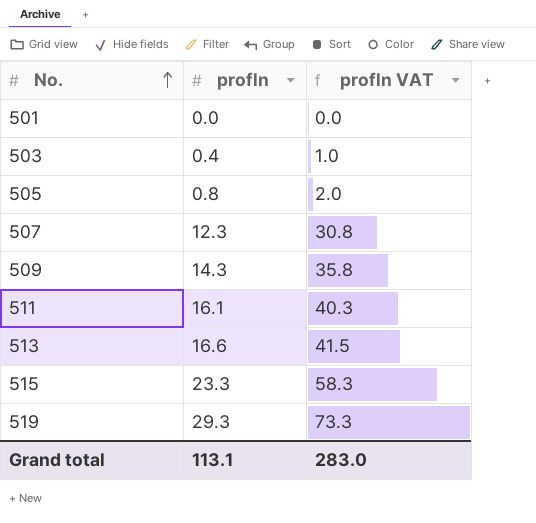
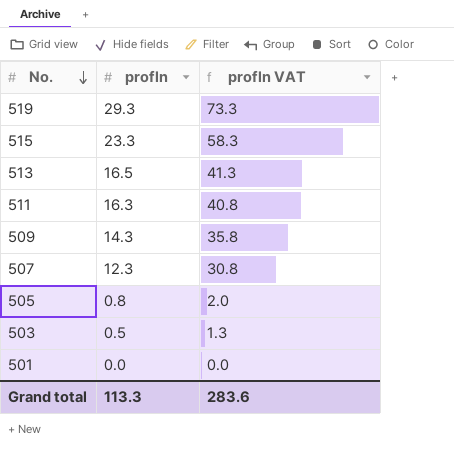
row order: No. ascending -> No. descending
513 | profln: 16.6 -> 16.5
513 | profln VAT: 41.5 -> 41.3
511 | profln: 16.1 -> 16.3
511 | profln VAT: 40.3 -> 40.8
503 | profln: 0.4 -> 0.5
503 | profln VAT: 1.0 -> 1.3
Grand total | profln: 113.1 -> 113.3
Grand total | profln VAT: 283.0 -> 283.6

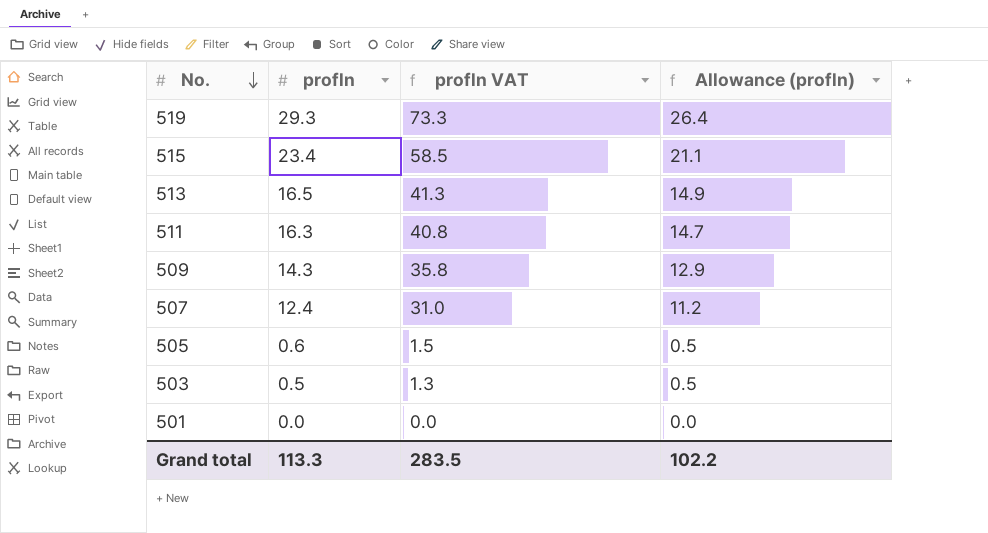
column Allowance (profln) | formula: none -> [profln] * 0.9
515 | profln: 23.3 -> 23.4
515 | profln VAT: 58.3 -> 58.5
507 | profln: 12.3 -> 12.4
507 | profln VAT: 30.8 -> 31.0
505 | profln: 0.8 -> 0.6
505 | profln VAT: 2.0 -> 1.5
Grand total | profln VAT: 283.6 -> 283.5

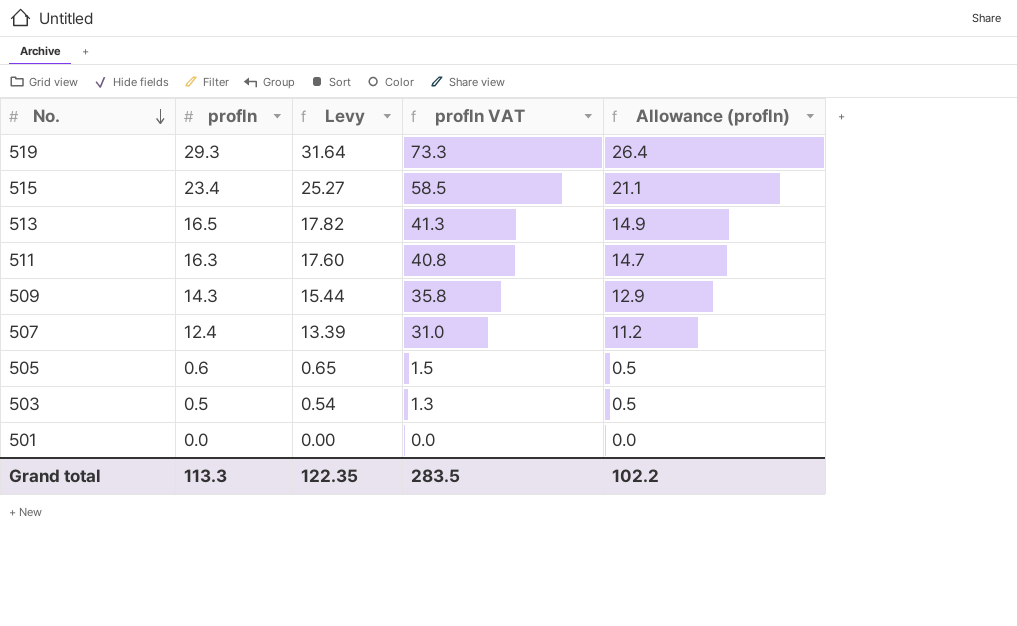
column Levy | formula: none -> [profln] * 1.08

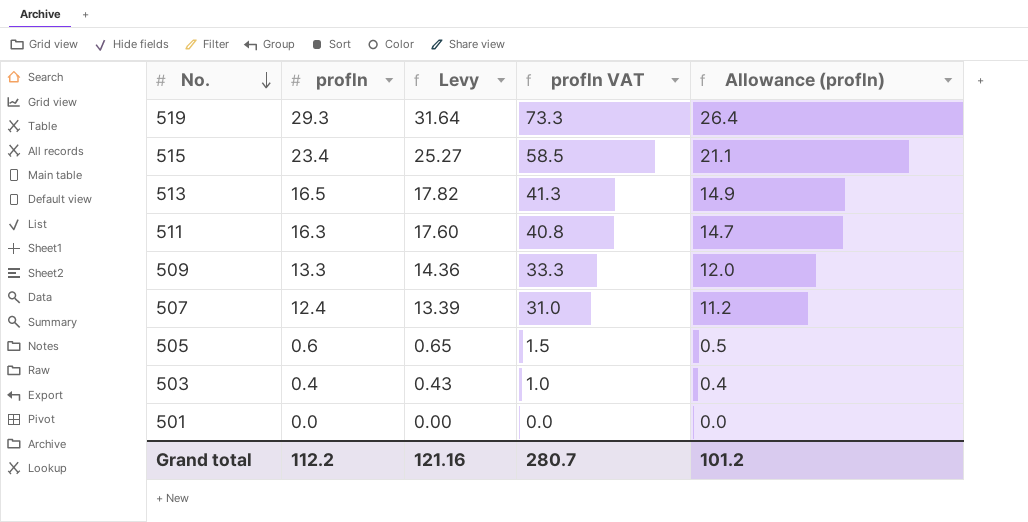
509 | profln: 14.3 -> 13.3
509 | Levy: 15.44 -> 14.36
509 | profln VAT: 35.8 -> 33.3
509 | Allowance (profln): 12.9 -> 12.0
503 | profln: 0.5 -> 0.4
503 | Levy: 0.54 -> 0.43
503 | profln VAT: 1.3 -> 1.0
503 | Allowance (profln): 0.5 -> 0.4
Grand total | profln: 113.3 -> 112.2
Grand total | Levy: 122.35 -> 121.16
Grand total | profln VAT: 283.5 -> 280.7
Grand total | Allowance (profln): 102.2 -> 101.2

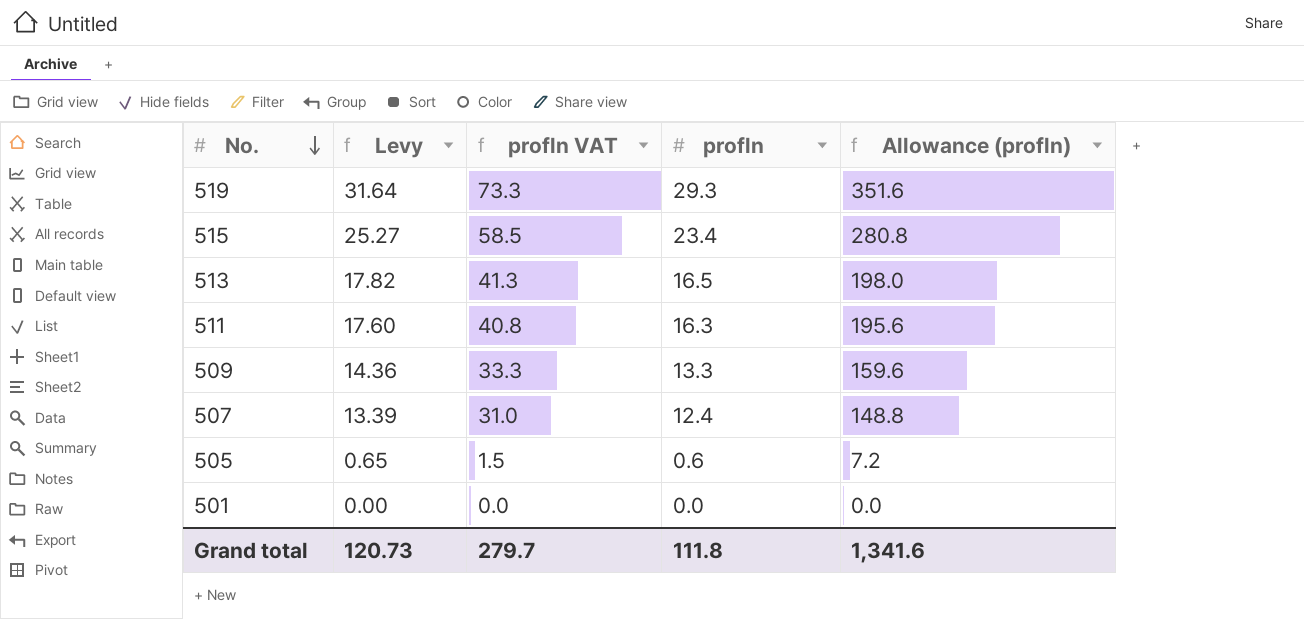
column profln | position: 2 -> 4
column Allowance (profln) | formula: [profln] * 0.9 -> [profln] * 12
row 503: 0.4 | 0.43 | 1.0 | 0.4 -> none
Grand total | Levy: 121.16 -> 120.73
Grand total | profln VAT: 280.7 -> 279.7
Grand total | profln: 112.2 -> 111.8
Grand total | Allowance (profln): 101.2 -> 1,341.6

